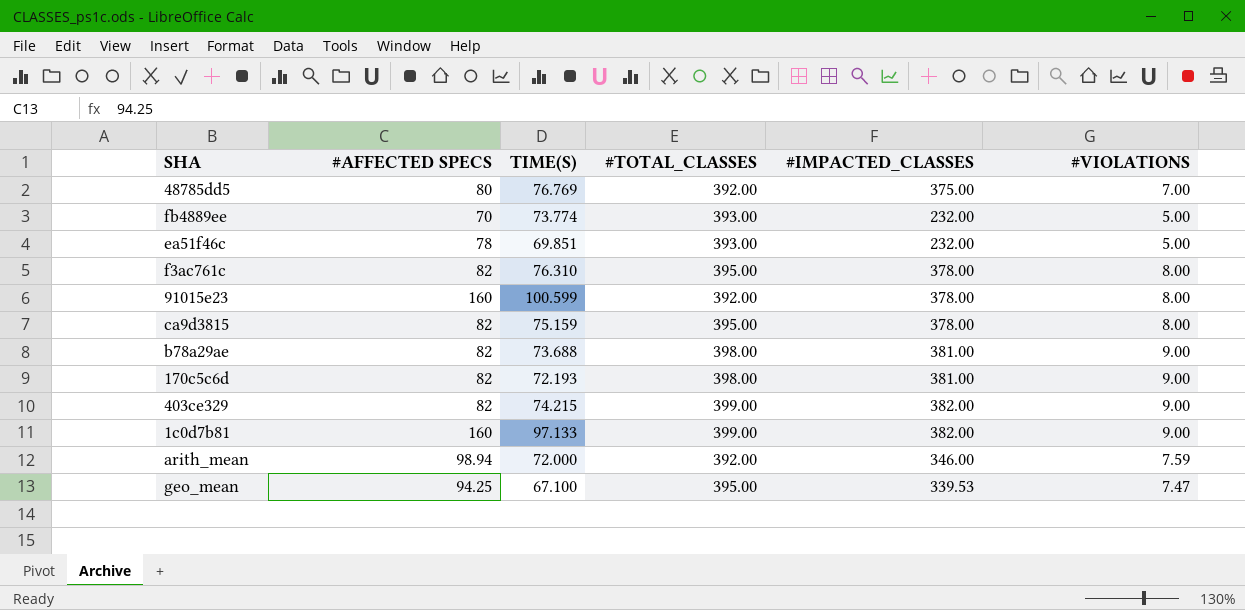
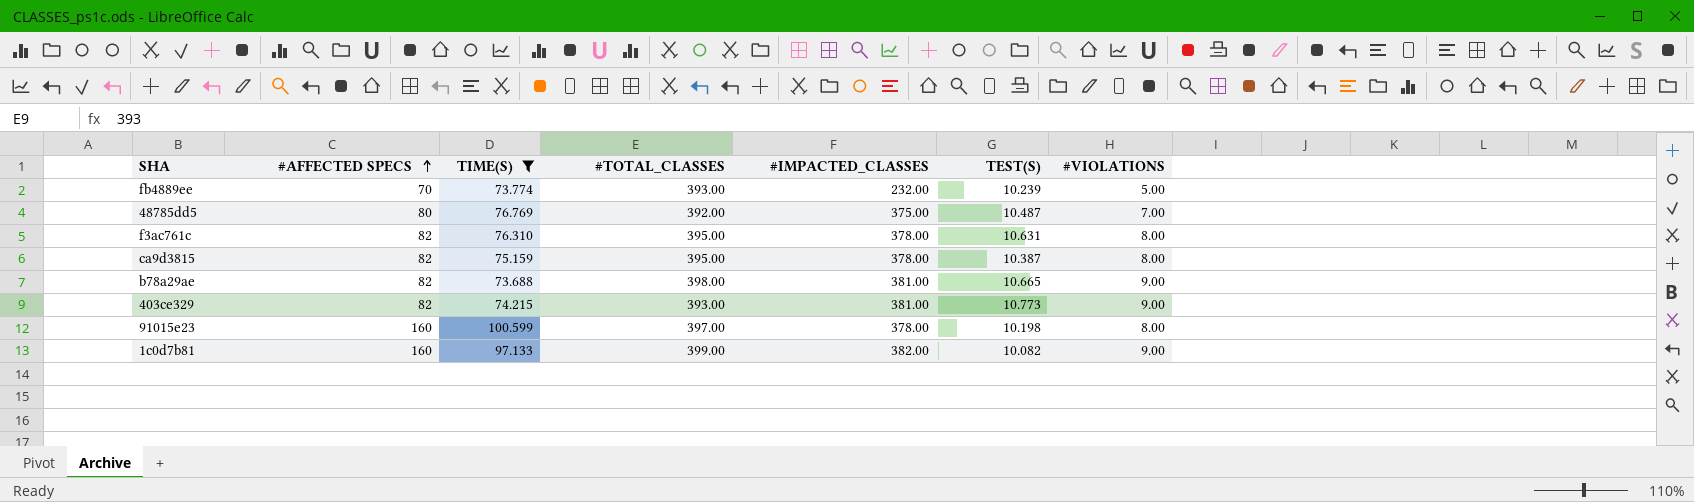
filter: none -> TIME(S) >= 73.688
row order: none -> #AFFECTED SPECS ascending
column TEST(S) | position: none -> 6
403ce329 | #TOTAL_CLASSES: 399.00 -> 393.00
403ce329 | #IMPACTED_CLASSES: 382.00 -> 381.00
91015e23 | #TOTAL_CLASSES: 392.00 -> 397.00

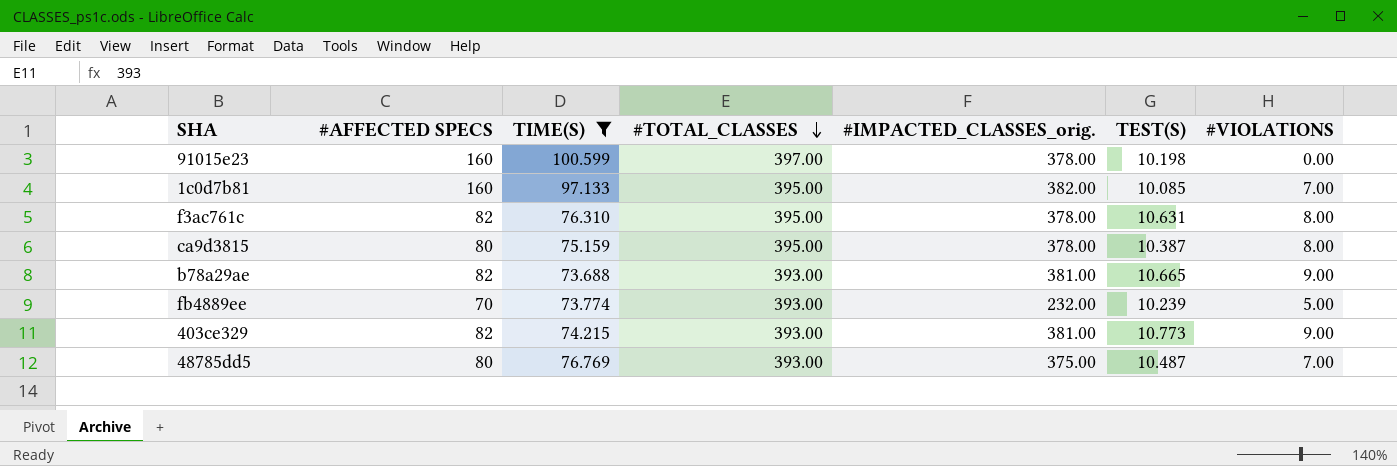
row order: #AFFECTED SPECS ascending -> #TOTAL_CLASSES descending
column name: #IMPACTED_CLASSES -> #IMPACTED_CLASSES_orig.
91015e23 | #VIOLATIONS: 8.00 -> 0.00
1c0d7b81 | #TOTAL_CLASSES: 399.00 -> 395.00
1c0d7b81 | TEST(S): 10.082 -> 10.085
1c0d7b81 | #VIOLATIONS: 9.00 -> 7.00
ca9d3815 | #AFFECTED SPECS: 82 -> 80
b78a29ae | #TOTAL_CLASSES: 398.00 -> 393.00
48785dd5 | #TOTAL_CLASSES: 392.00 -> 393.00

